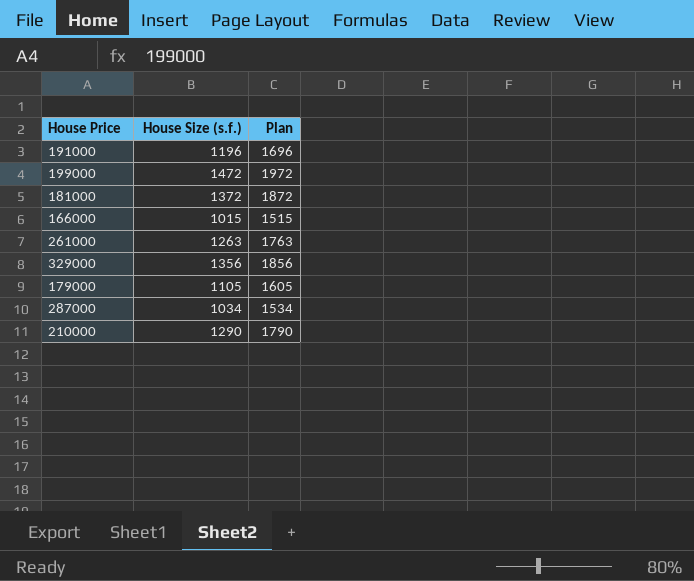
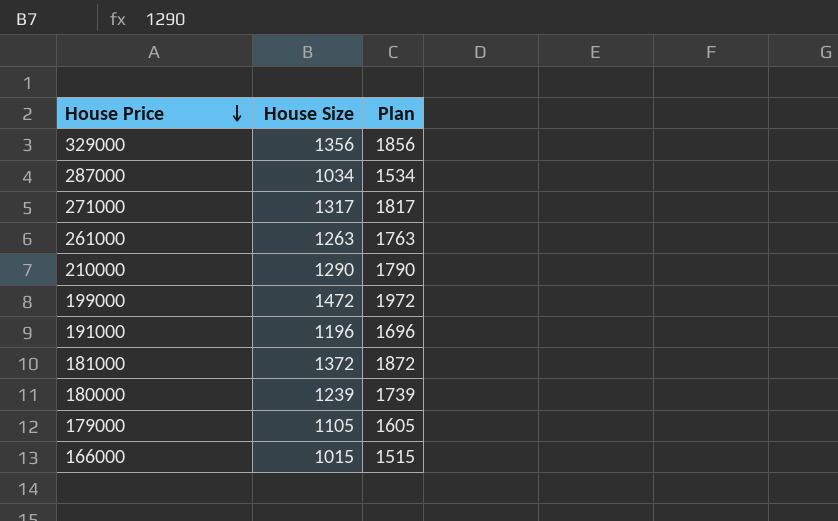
row order: none -> House Price descending
column name: House Size (s.f.) -> House Size
row 271000: none -> 1317 | 1817
row 180000: none -> 1239 | 1739

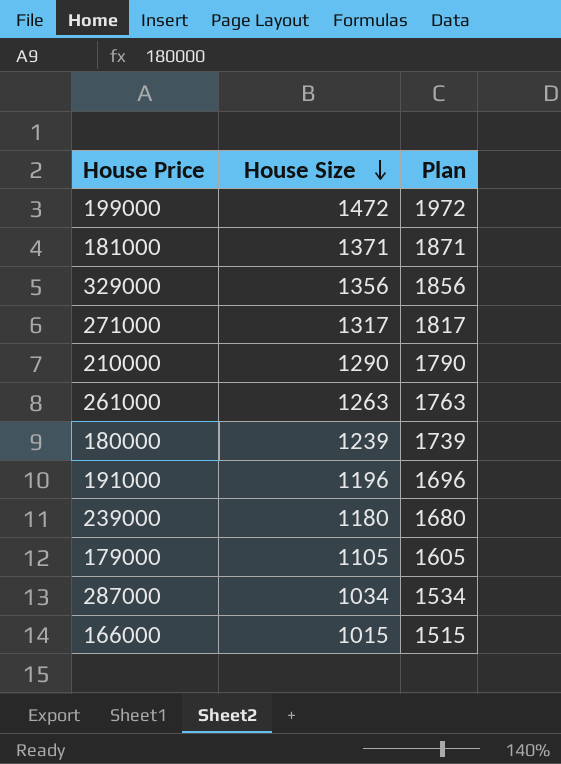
row order: House Price descending -> House Size descending
181000 | House Size: 1372 -> 1371
181000 | Plan: 1872 -> 1871
row 239000: none -> 1180 | 1680

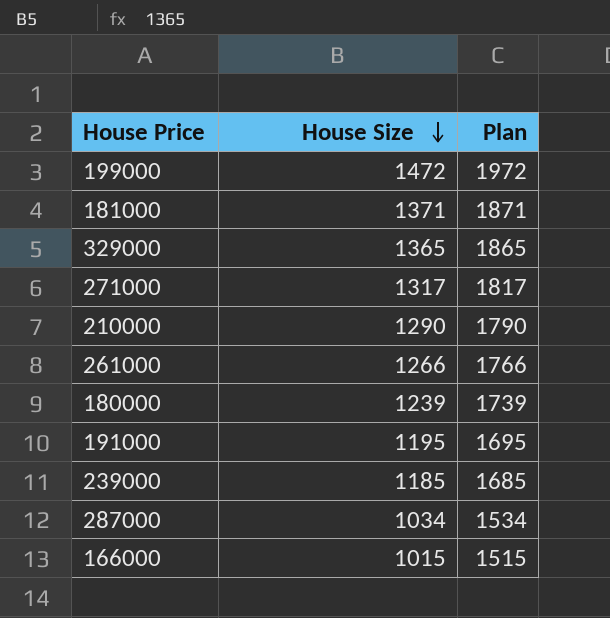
row 179000: 1105 | 1605 -> none
329000 | House Size: 1356 -> 1365
329000 | Plan: 1856 -> 1865
261000 | House Size: 1263 -> 1266
261000 | Plan: 1763 -> 1766
191000 | House Size: 1196 -> 1195
191000 | Plan: 1696 -> 1695
239000 | House Size: 1180 -> 1185
239000 | Plan: 1680 -> 1685

